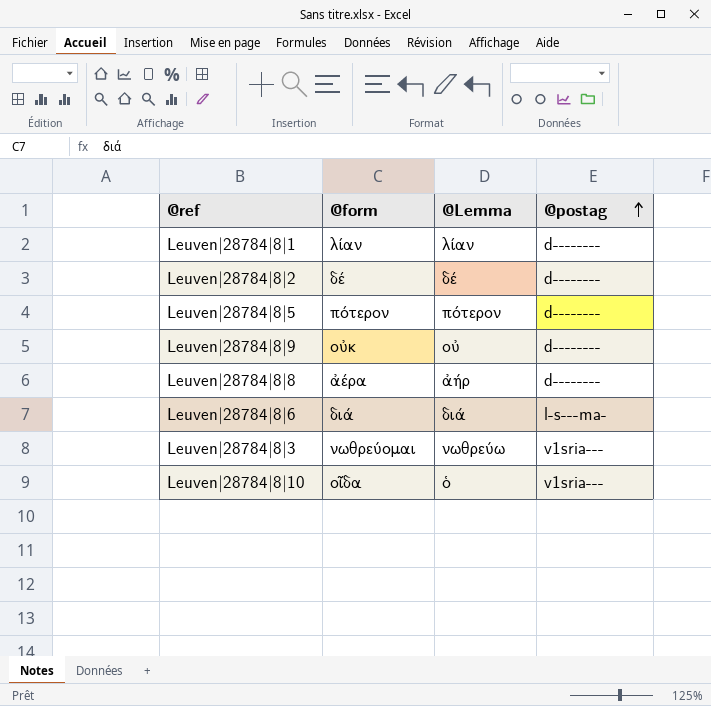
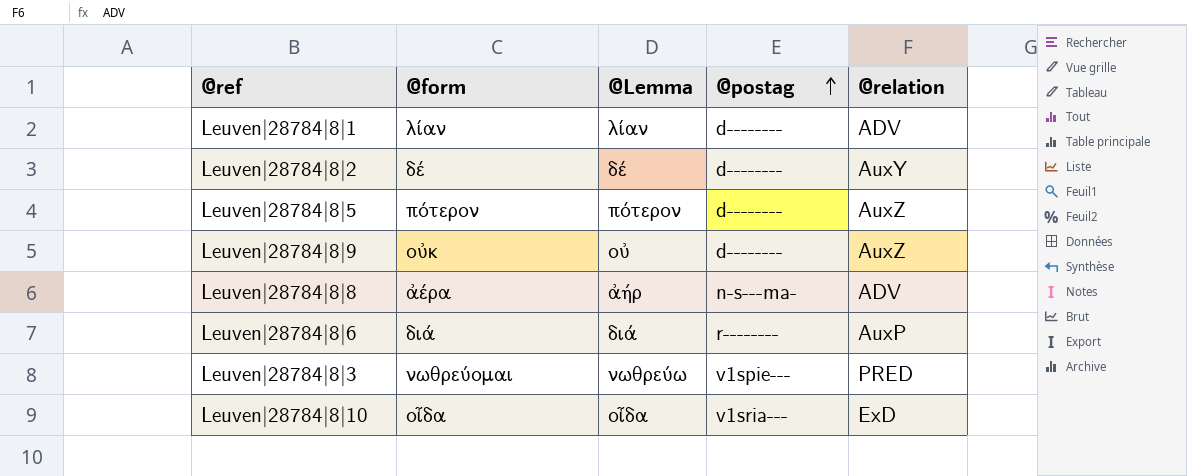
column @relation | position: none -> 5
Leuven|28784|8|8 | @postag: d-------- -> n-s---ma-
Leuven|28784|8|6 | @postag: l-s---ma- -> r--------
Leuven|28784|8|3 | @postag: v1sria--- -> v1spie---
Leuven|28784|8|10 | @Lemma: ὁ -> οἶδα

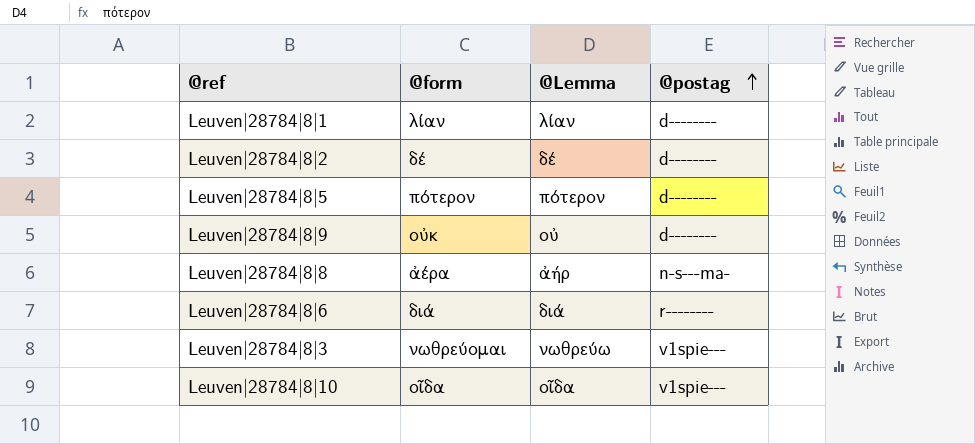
column @relation | position: 5 -> none
Leuven|28784|8|10 | @postag: v1sria--- -> v1spie---

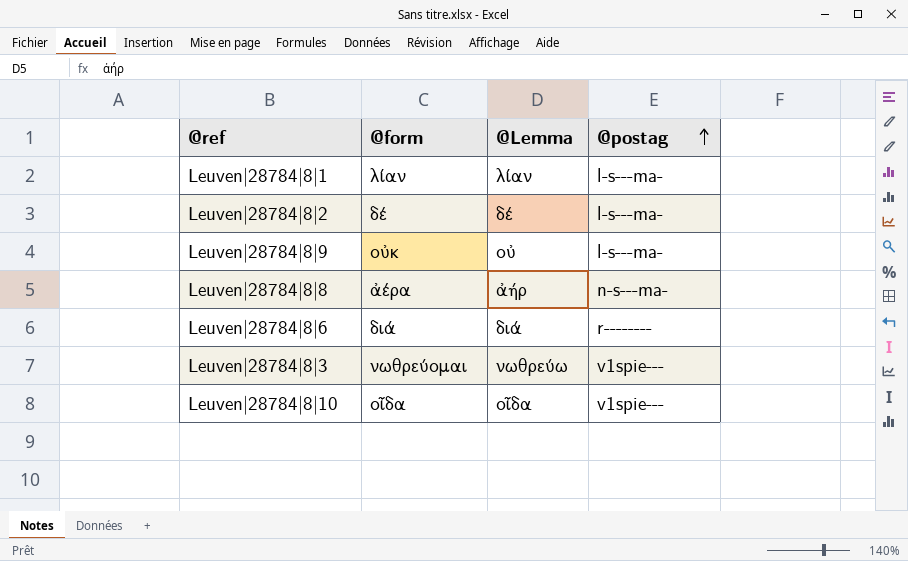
row Leuven|28784|8|5: πότερον | πότερον | d-------- -> none
Leuven|28784|8|1 | @postag: d-------- -> l-s---ma-
Leuven|28784|8|2 | @postag: d-------- -> l-s---ma-
Leuven|28784|8|9 | @postag: d-------- -> l-s---ma-

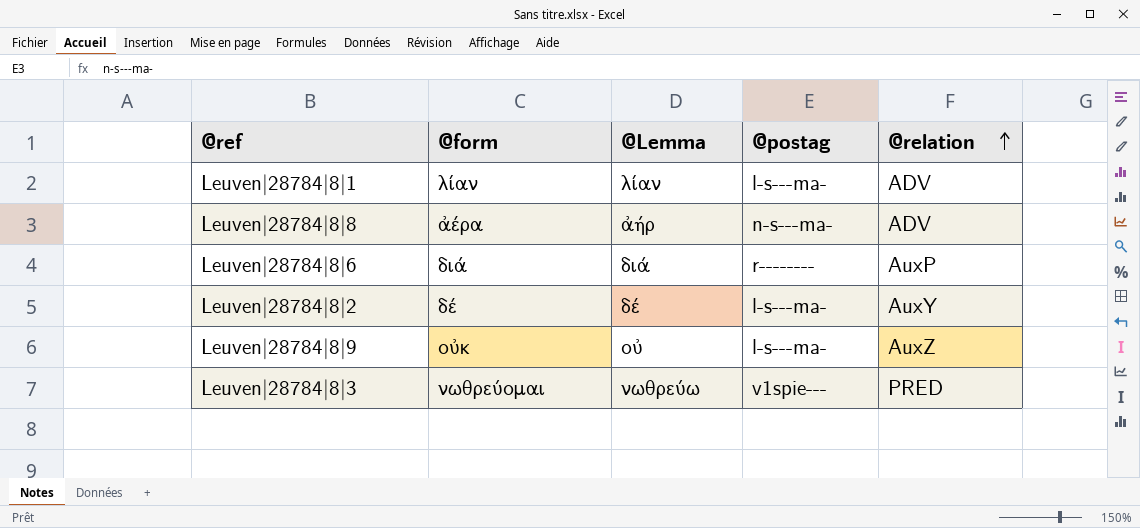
row order: @postag ascending -> @relation ascending
column @relation | position: none -> 5
row Leuven|28784|8|10: οἶδα | οἶδα | v1spie--- -> none

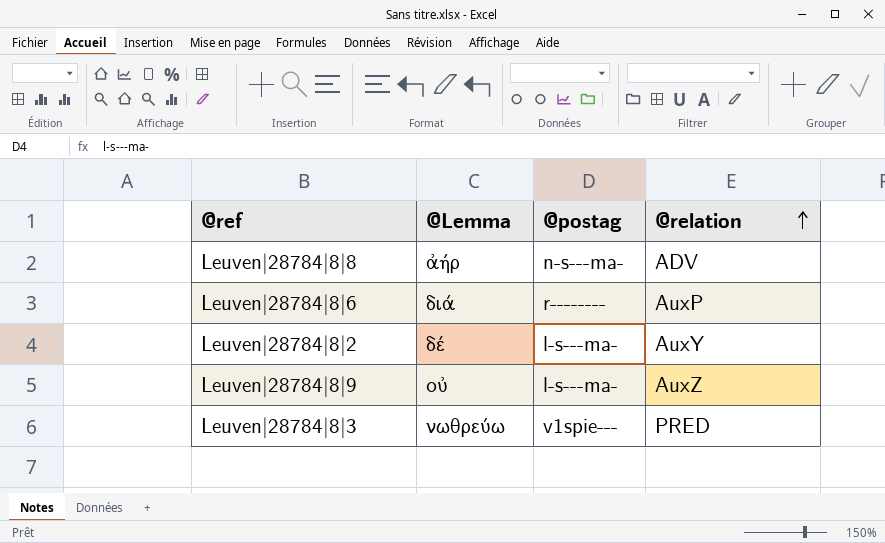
column @form | position: 2 -> none
row Leuven|28784|8|1: λίαν | λίαν | l-s---ma- | ADV -> none

